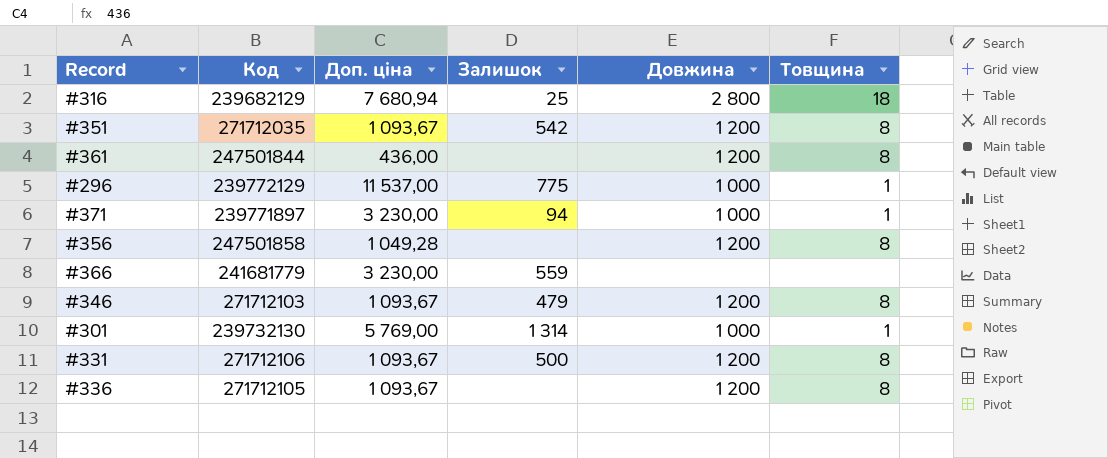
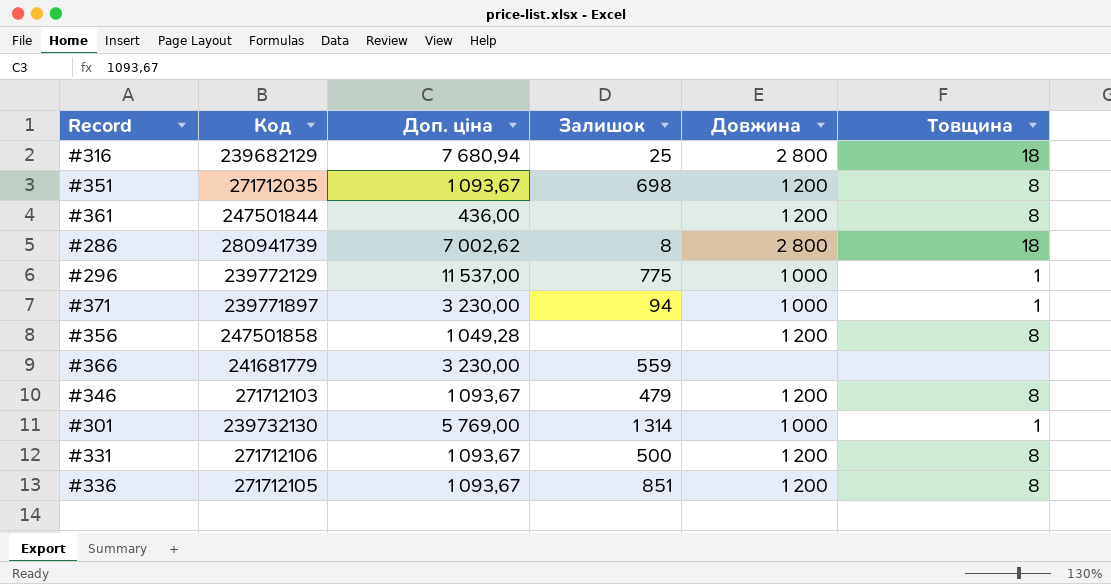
#351 | Залишок: 542 -> 698
row #286: none -> 280941739 | 7 002,62 | 8 | 2 800 | 18
#336 | Залишок: none -> 851

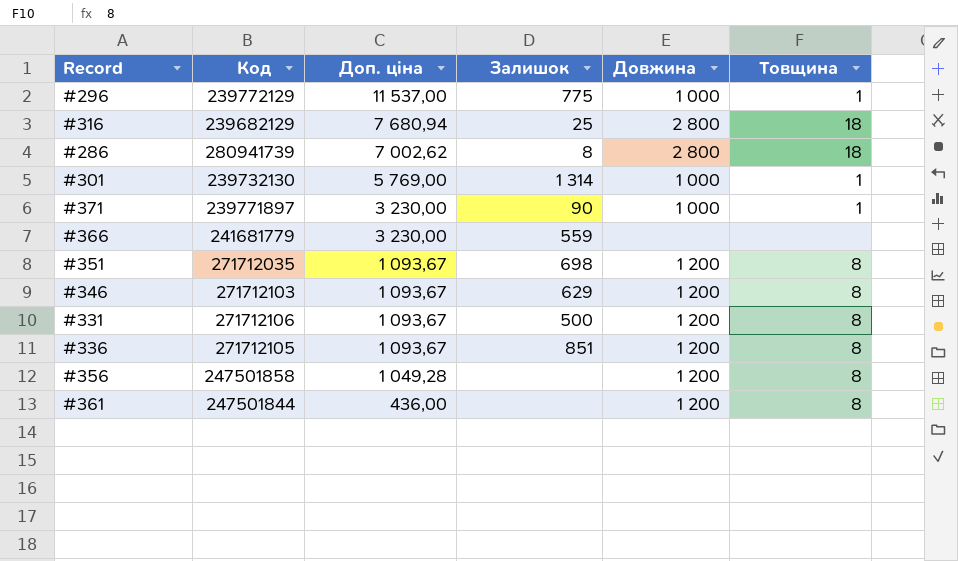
row order: none -> Доп. ціна descending
#371 | Залишок: 94 -> 90
#346 | Залишок: 479 -> 629

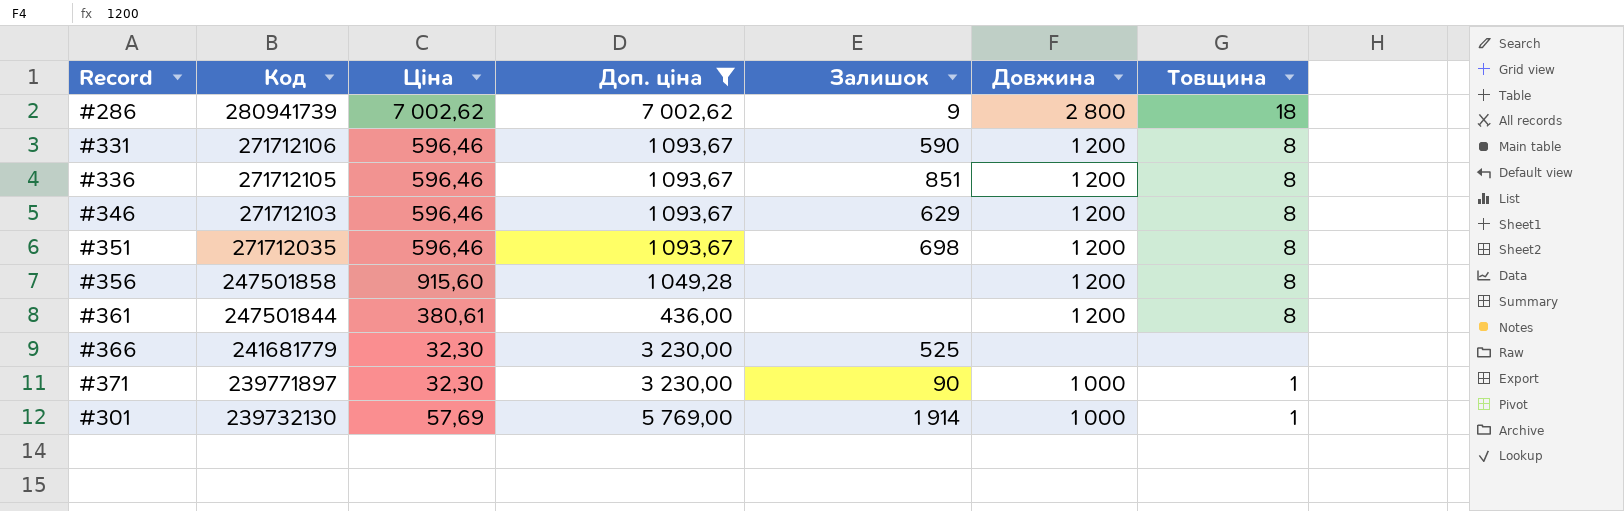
filter: none -> Доп. ціна <= 7 002,62
row order: Доп. ціна descending -> Код descending
column Ціна | position: none -> 3
#286 | Залишок: 8 -> 9
#331 | Залишок: 500 -> 590
#366 | Залишок: 559 -> 525
#301 | Залишок: 1 314 -> 1 914

